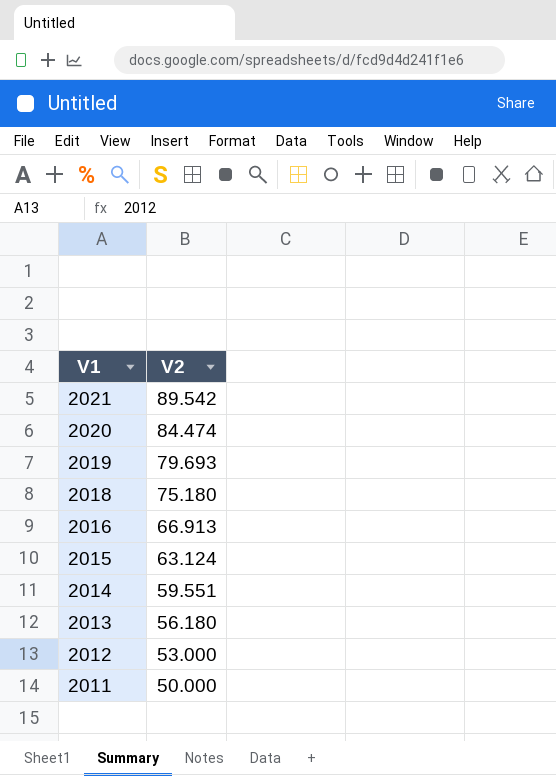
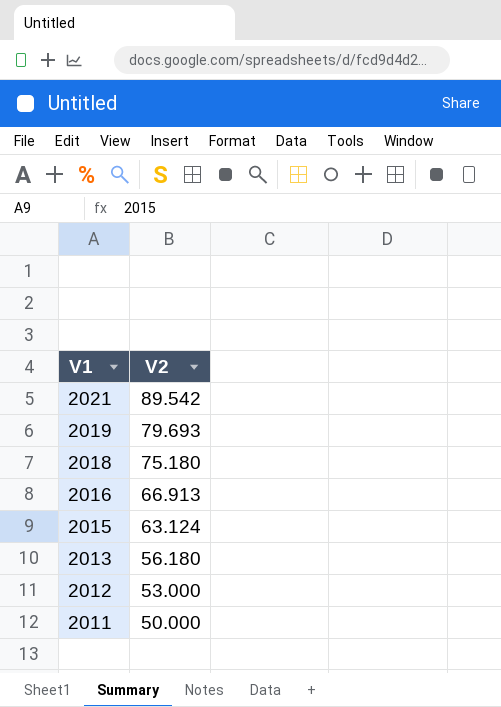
row 2020: 84.474 -> none
row 2014: 59.551 -> none

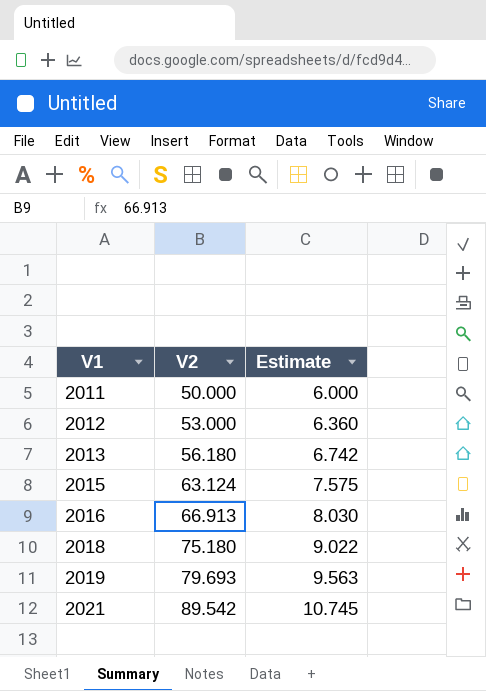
row order: V1 descending -> V1 ascending
column Estimate | formula: none -> [V2] * 0.12

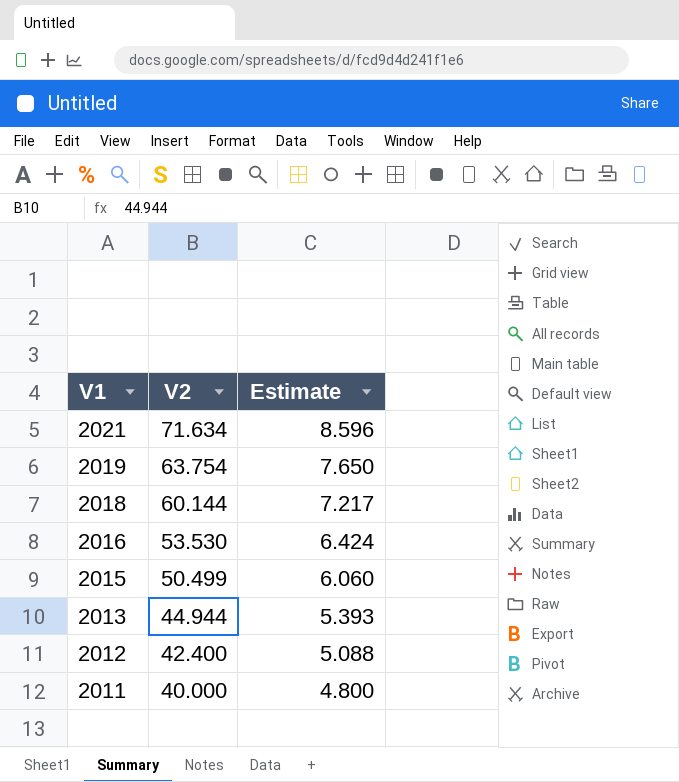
row order: V1 ascending -> V1 descending
2021 | V2: 89.542 -> 71.634
2021 | Estimate: 10.745 -> 8.596
2019 | V2: 79.693 -> 63.754
2019 | Estimate: 9.563 -> 7.650
2018 | V2: 75.180 -> 60.144
2018 | Estimate: 9.022 -> 7.217
2016 | V2: 66.913 -> 53.530
2016 | Estimate: 8.030 -> 6.424
2015 | V2: 63.124 -> 50.499
2015 | Estimate: 7.575 -> 6.060
2013 | V2: 56.180 -> 44.944
2013 | Estimate: 6.742 -> 5.393
2012 | V2: 53.000 -> 42.400
2012 | Estimate: 6.360 -> 5.088
2011 | V2: 50.000 -> 40.000
2011 | Estimate: 6.000 -> 4.800

